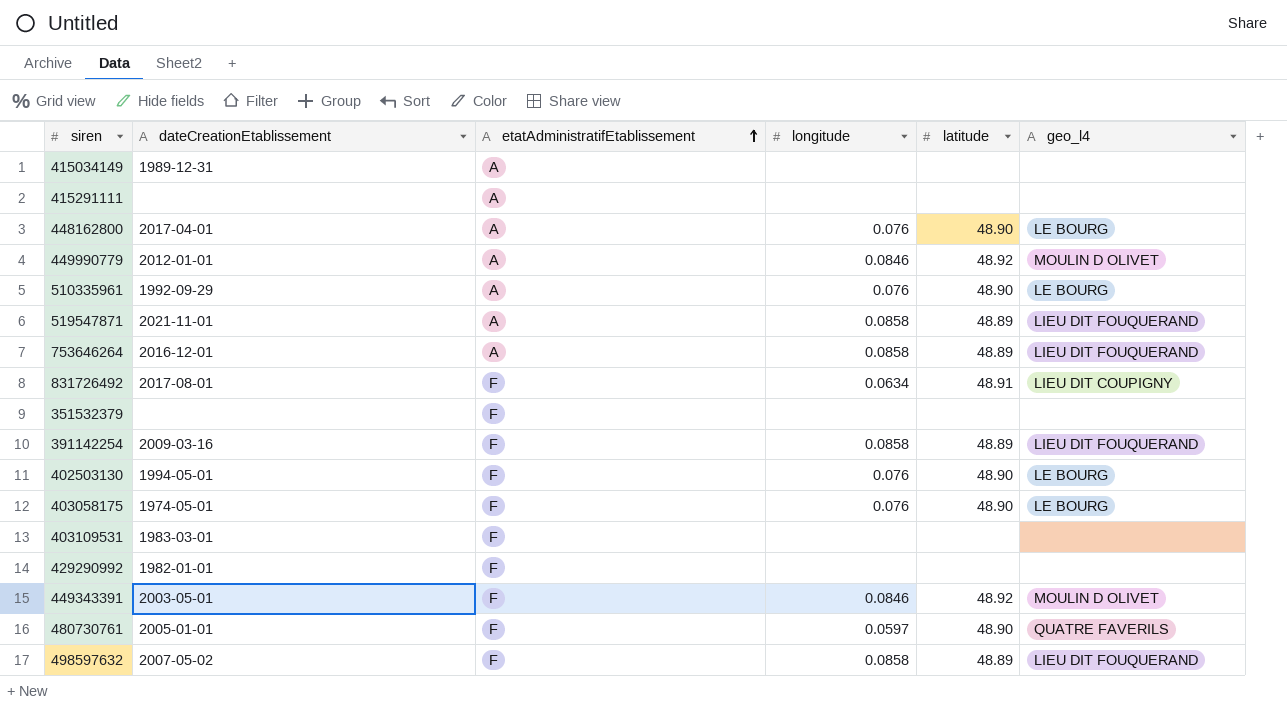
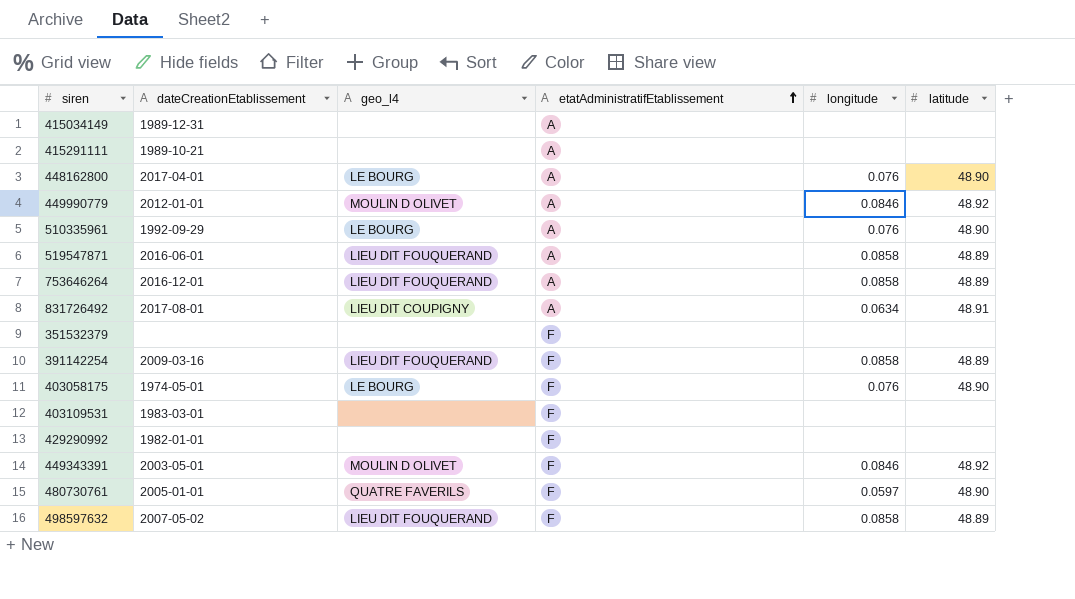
column geo_l4 | position: 6 -> 3
row 402503130: 1994-05-01 | F | 0.076 | 48.90 | LE BOURG -> none
415291111 | dateCreationEtablissement: none -> 1989-10-21
519547871 | dateCreationEtablissement: 2021-11-01 -> 2016-06-01
831726492 | etatAdministratifEtablissement: F -> A

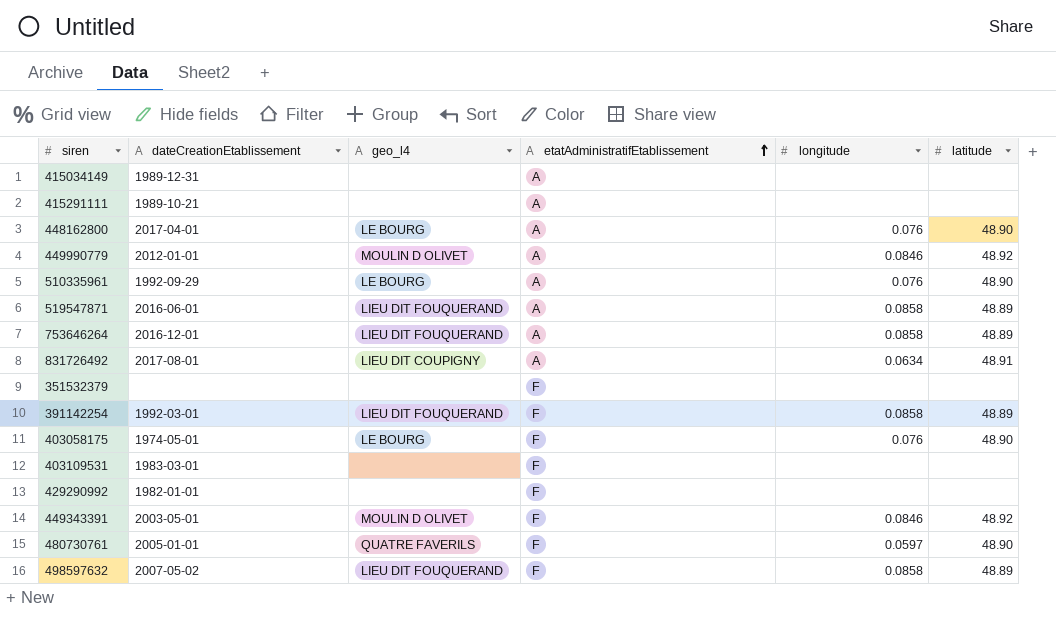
391142254 | dateCreationEtablissement: 2009-03-16 -> 1992-03-01

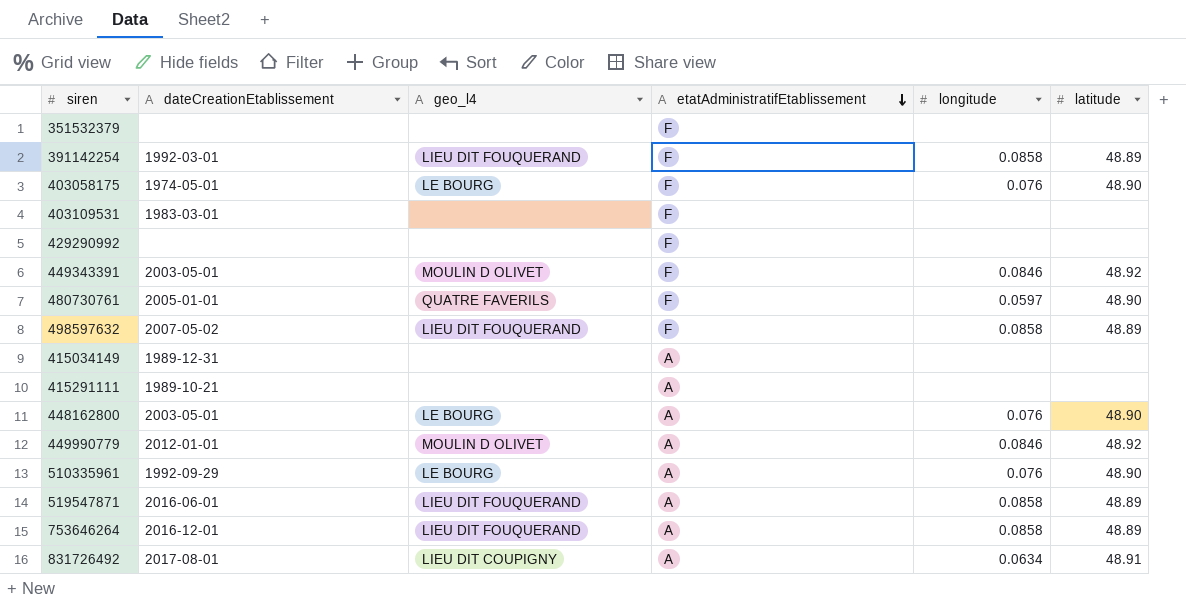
row order: etatAdministratifEtablissement ascending -> etatAdministratifEtablissement descending
429290992 | dateCreationEtablissement: 1982-01-01 -> none
448162800 | dateCreationEtablissement: 2017-04-01 -> 2003-05-01

